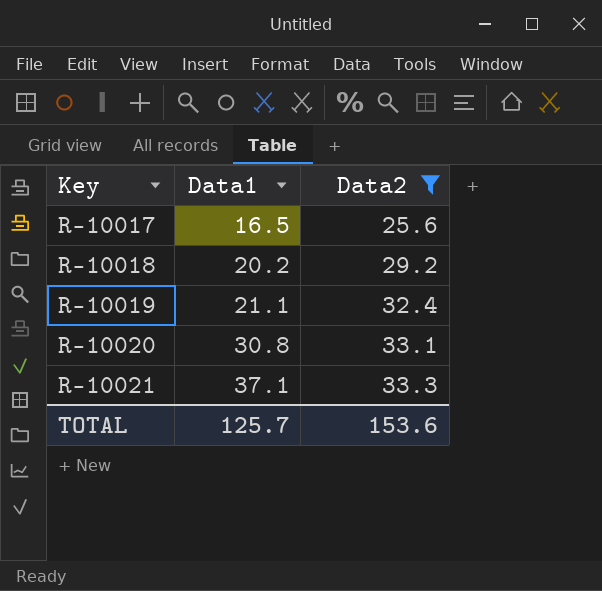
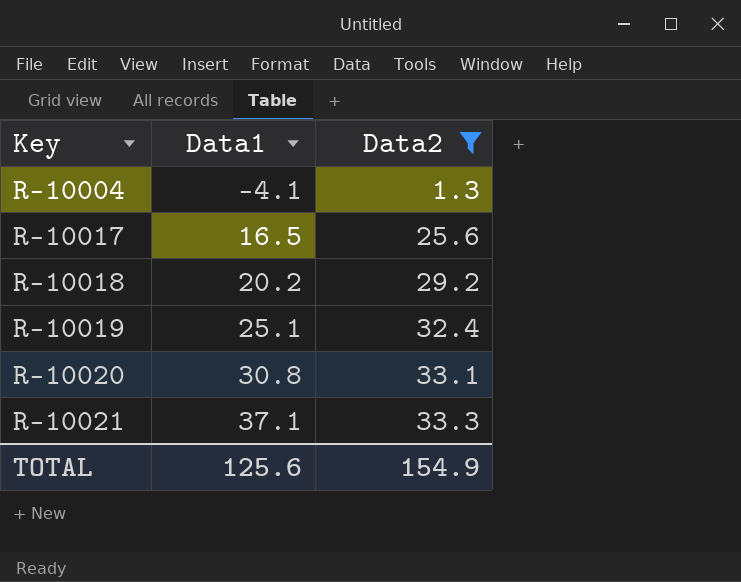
row R-10004: none -> -4.1 | 1.3
R-10019 | Data1: 21.1 -> 25.1
TOTAL | Data1: 125.7 -> 125.6
TOTAL | Data2: 153.6 -> 154.9

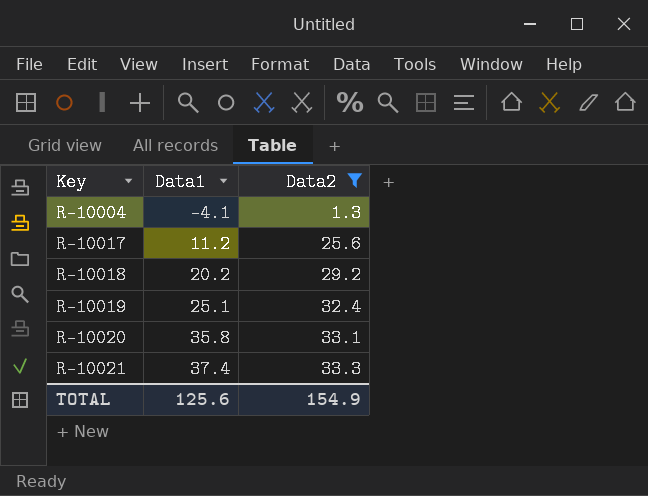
R-10017 | Data1: 16.5 -> 11.2
R-10020 | Data1: 30.8 -> 35.8
R-10021 | Data1: 37.1 -> 37.4

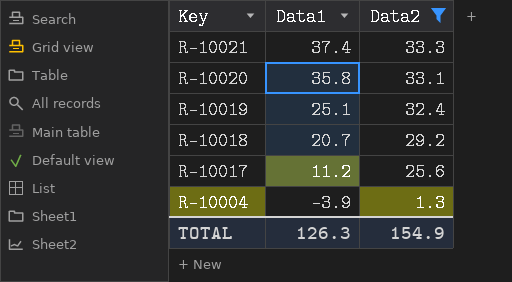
row order: Key ascending -> Key descending
R-10018 | Data1: 20.2 -> 20.7
R-10004 | Data1: -4.1 -> -3.9
TOTAL | Data1: 125.6 -> 126.3

